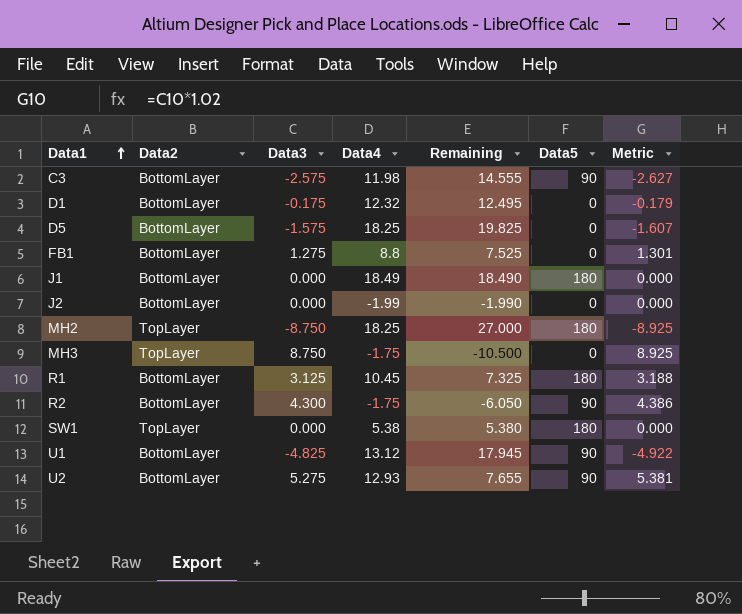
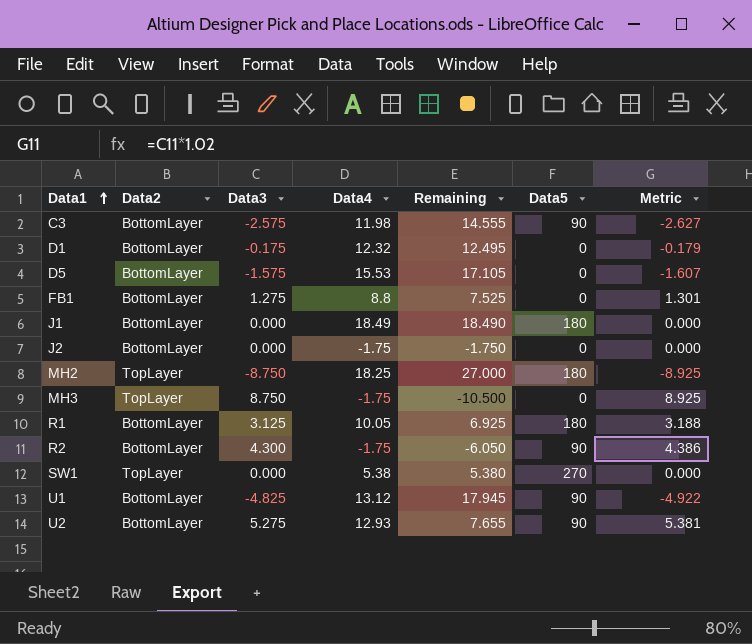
D5 | Data4: 18.25 -> 15.53
D5 | Remaining: 19.825 -> 17.105
J2 | Data4: -1.99 -> -1.75
J2 | Remaining: -1.990 -> -1.750
R1 | Data4: 10.45 -> 10.05
R1 | Remaining: 7.325 -> 6.925
SW1 | Data5: 180 -> 270

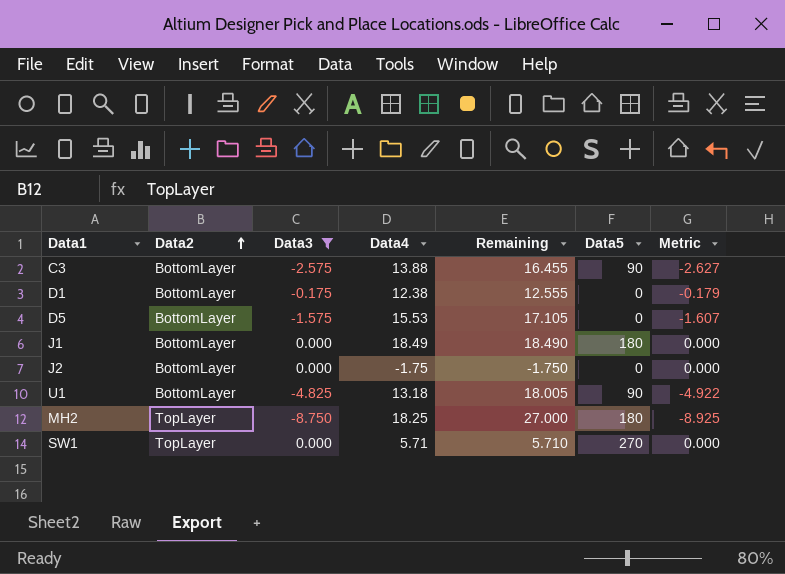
filter: none -> Data3 <= 0.000
row order: Data1 ascending -> Data2 ascending
C3 | Data4: 11.98 -> 13.88
C3 | Remaining: 14.555 -> 16.455
D1 | Data4: 12.32 -> 12.38
D1 | Remaining: 12.495 -> 12.555
U1 | Data4: 13.12 -> 13.18
U1 | Remaining: 17.945 -> 18.005
SW1 | Data4: 5.38 -> 5.71
SW1 | Remaining: 5.380 -> 5.710

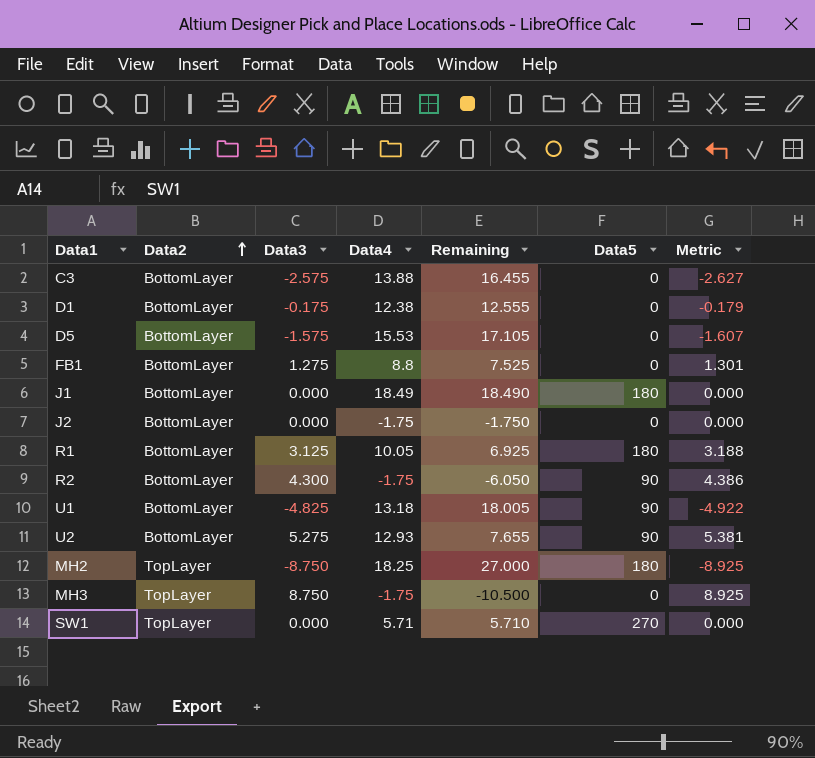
filter: Data3 <= 0.000 -> none
C3 | Data5: 90 -> 0

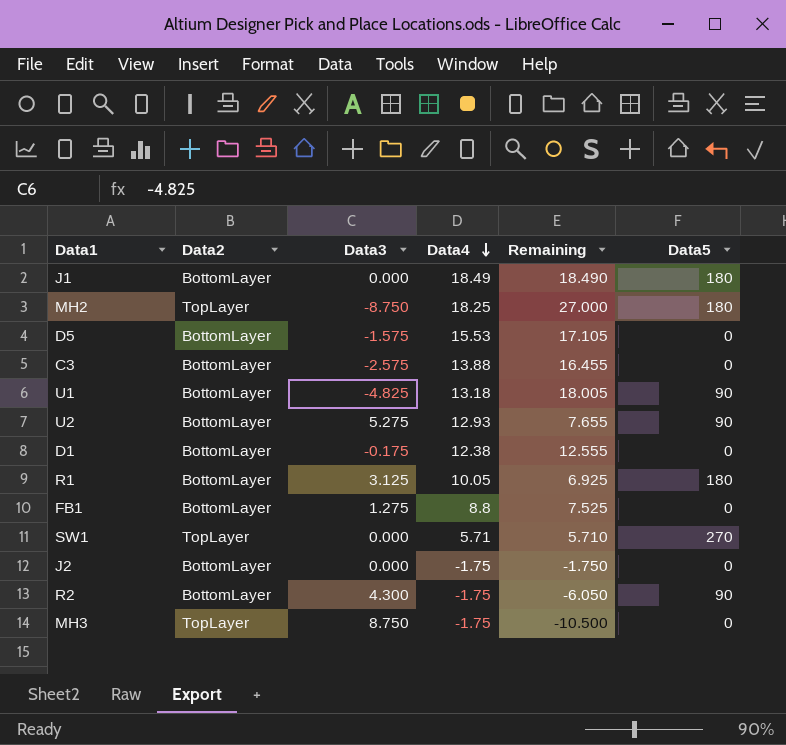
row order: Data2 ascending -> Data4 descending
column Metric | formula: [Data3] * 1.02 -> none

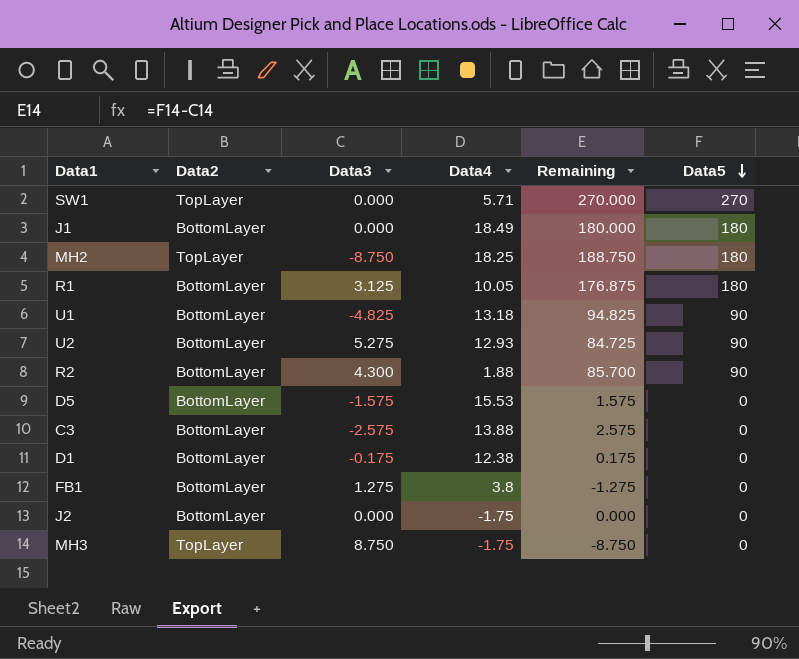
row order: Data4 descending -> Data5 descending
column Remaining | formula: [Data4] - [Data3] -> [Data5] - [Data3]
R2 | Data4: -1.75 -> 1.88
FB1 | Data4: 8.8 -> 3.8

